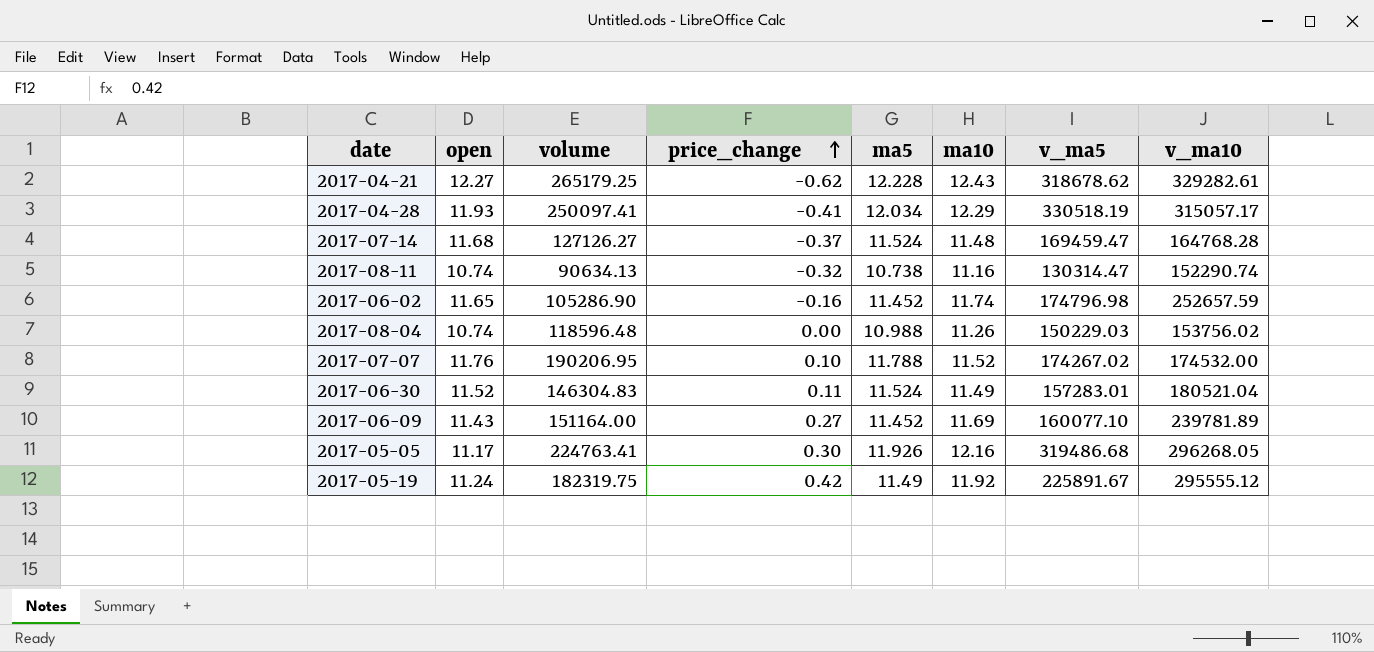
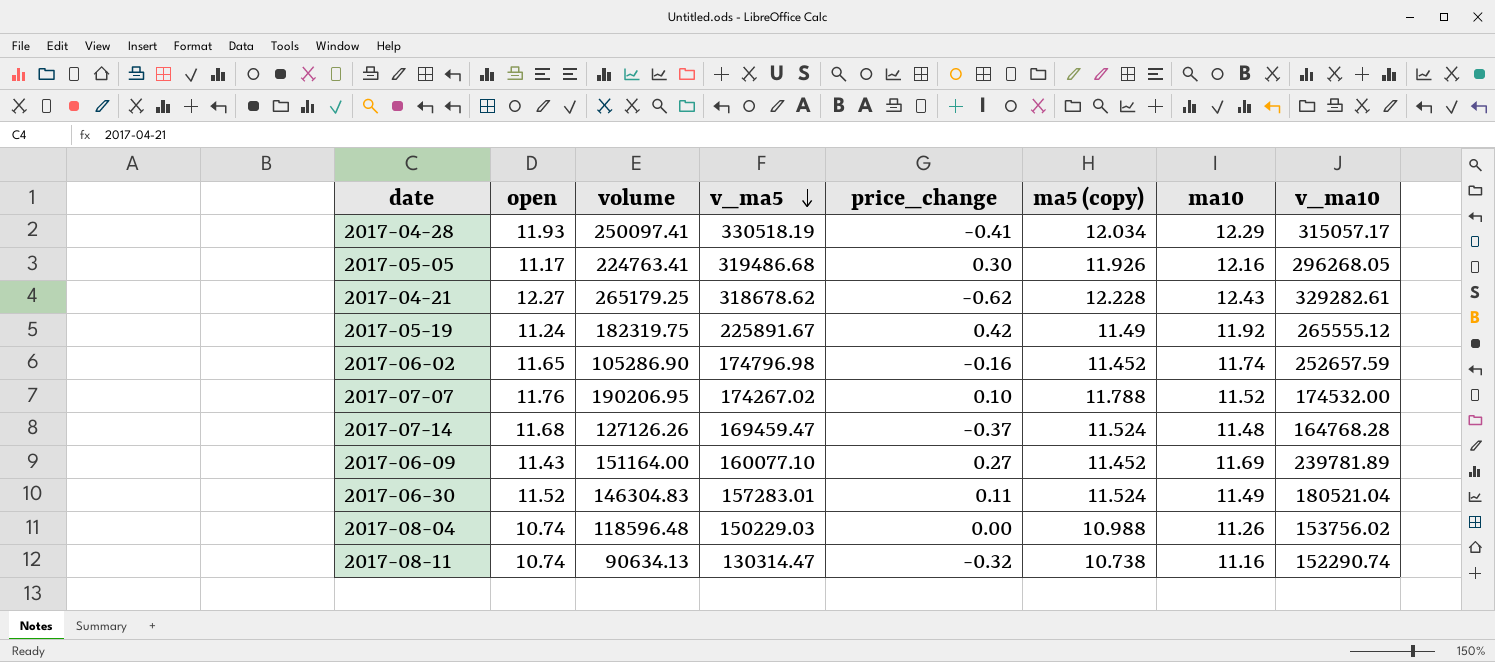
row order: price_change ascending -> v_ma5 descending
column v_ma5 | position: 7 -> 4
column name: ma5 -> ma5 (copy)
2017-05-19 | v_ma10: 295555.12 -> 265555.12
2017-07-14 | volume: 127126.27 -> 127126.26

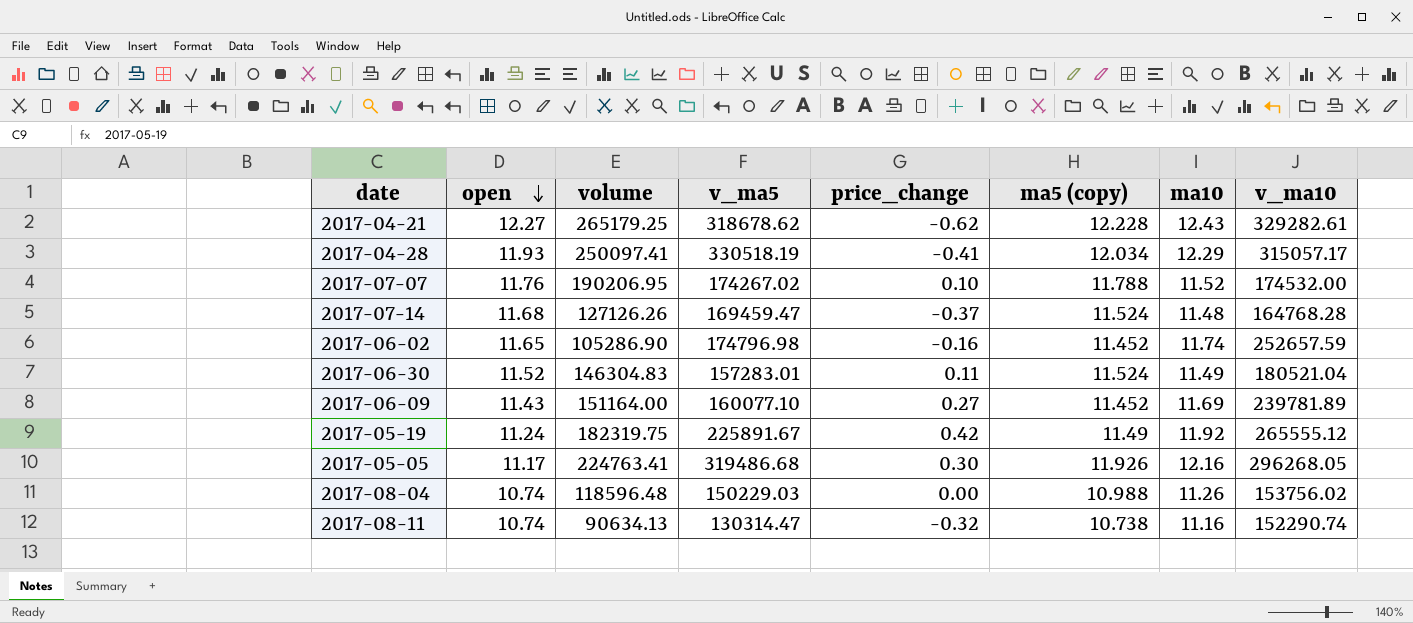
row order: v_ma5 descending -> open descending

